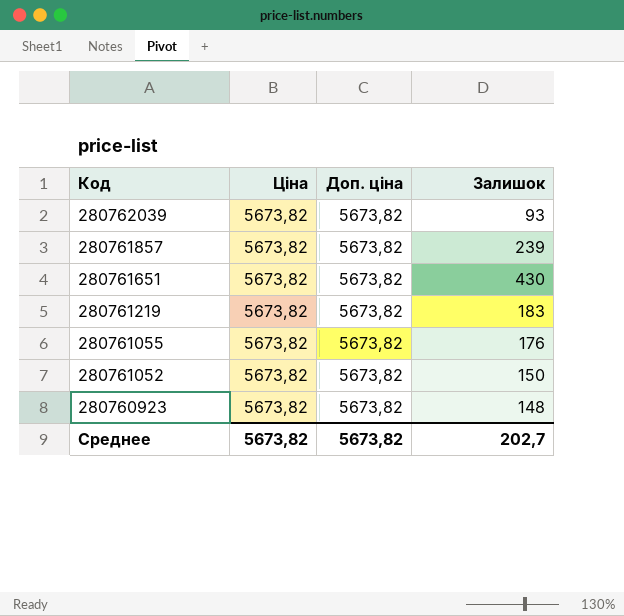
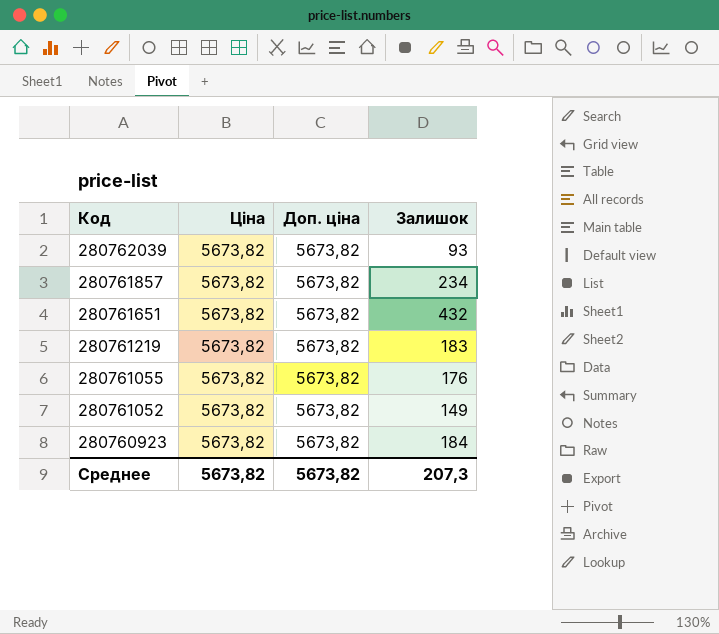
280761857 | Залишок: 239 -> 234
280761651 | Залишок: 430 -> 432
280761052 | Залишок: 150 -> 149
280760923 | Залишок: 148 -> 184
Среднее | Залишок: 202,7 -> 207,3

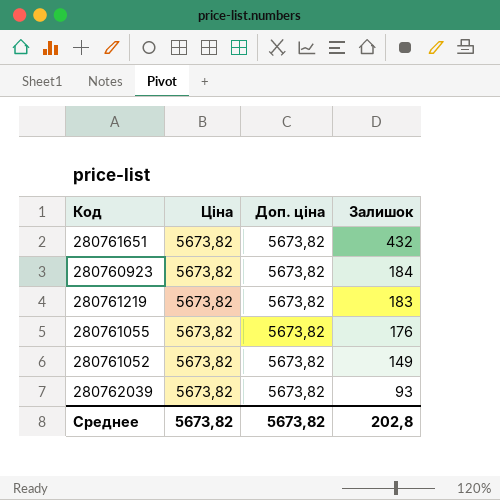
row order: Код descending -> Залишок descending
row 280761857: 5673,82 | 5673,82 | 234 -> none
Среднее | Залишок: 207,3 -> 202,8

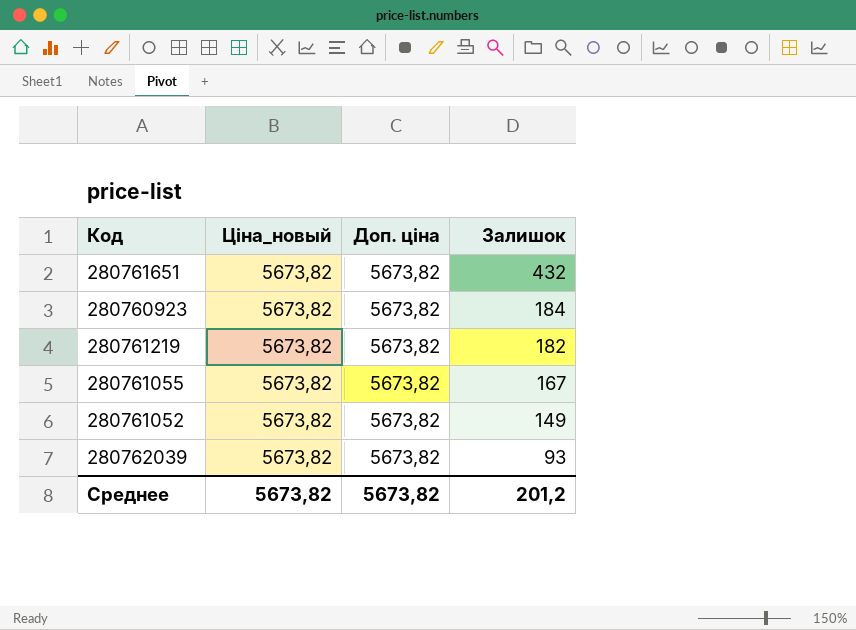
column name: Ціна -> Ціна_новый
280761219 | Залишок: 183 -> 182
280761055 | Залишок: 176 -> 167
Среднее | Залишок: 202,8 -> 201,2

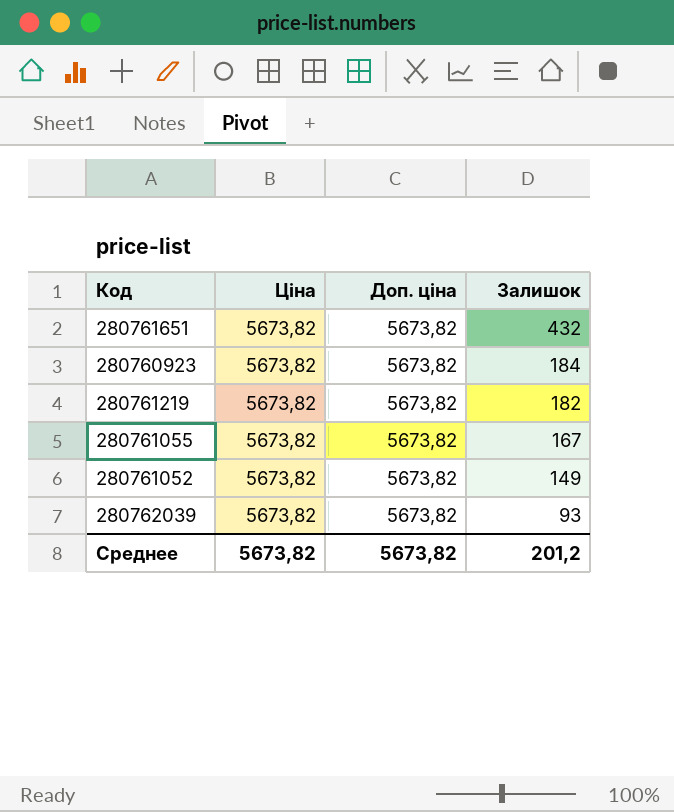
column name: Ціна_новый -> Ціна

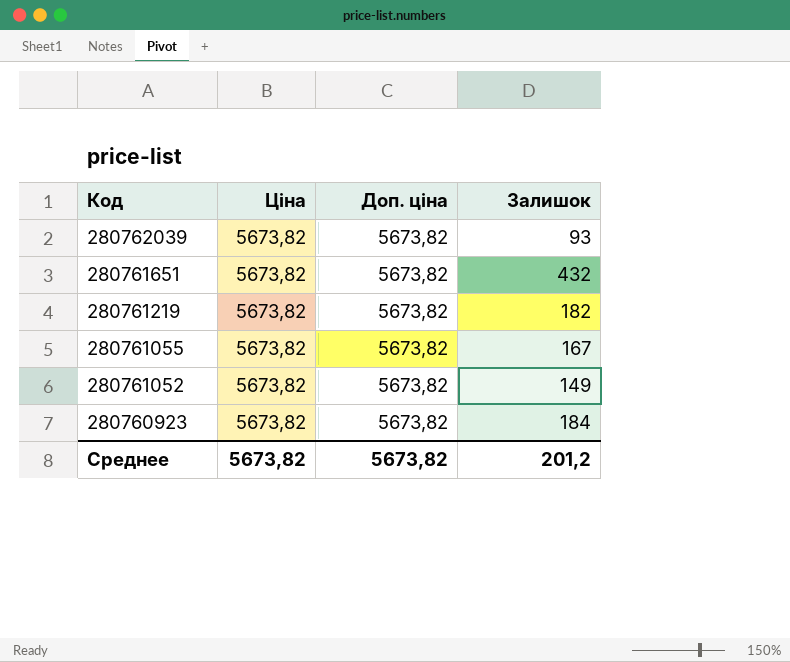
row order: Залишок descending -> Код descending

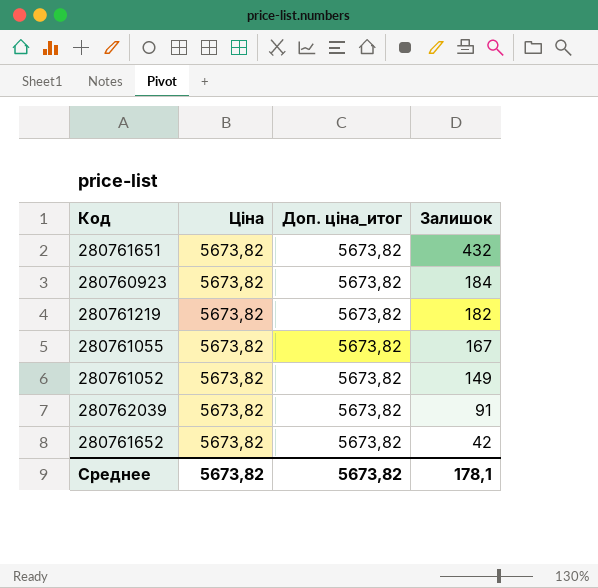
row order: Код descending -> Залишок descending
column name: Доп. ціна -> Доп. ціна_итог
280762039 | Залишок: 93 -> 91
row 280761652: none -> 5673,82 | 5673,82 | 42
Среднее | Залишок: 201,2 -> 178,1

